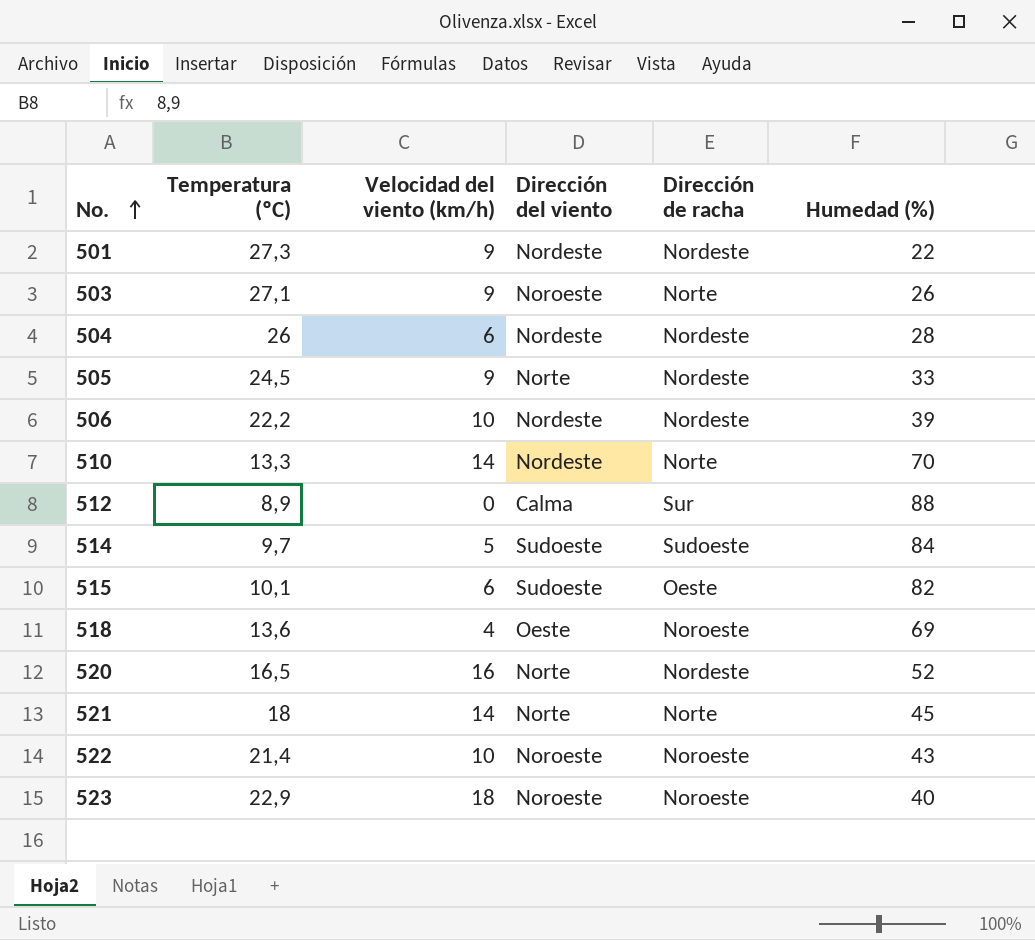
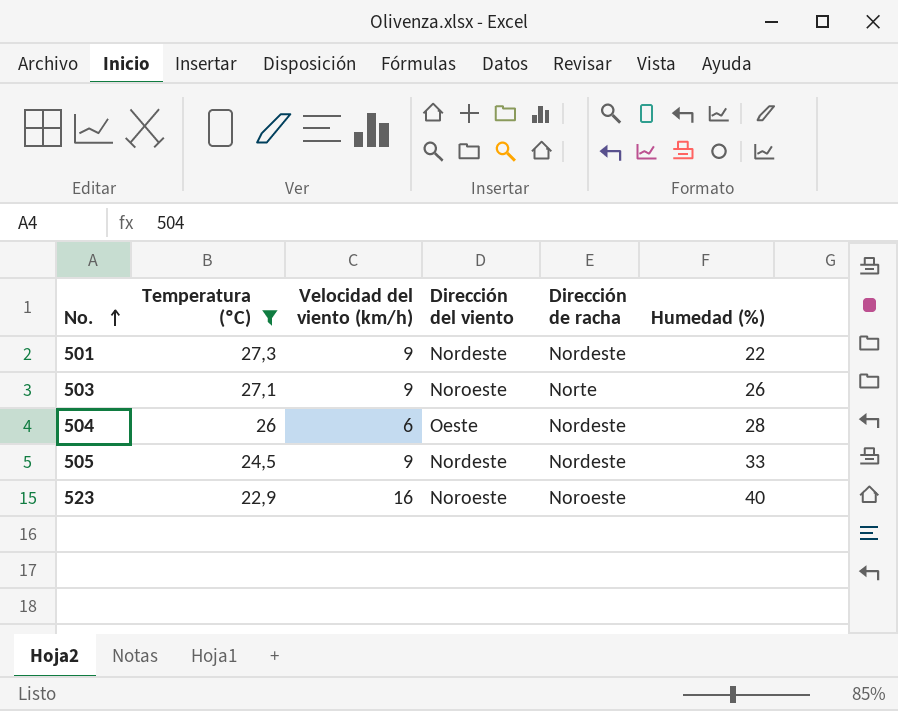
filter: none -> Temperatura (ºC) >= 22,9
504 | Dirección del viento: Nordeste -> Oeste
505 | Dirección del viento: Norte -> Nordeste
523 | Velocidad del viento (km/h): 18 -> 16

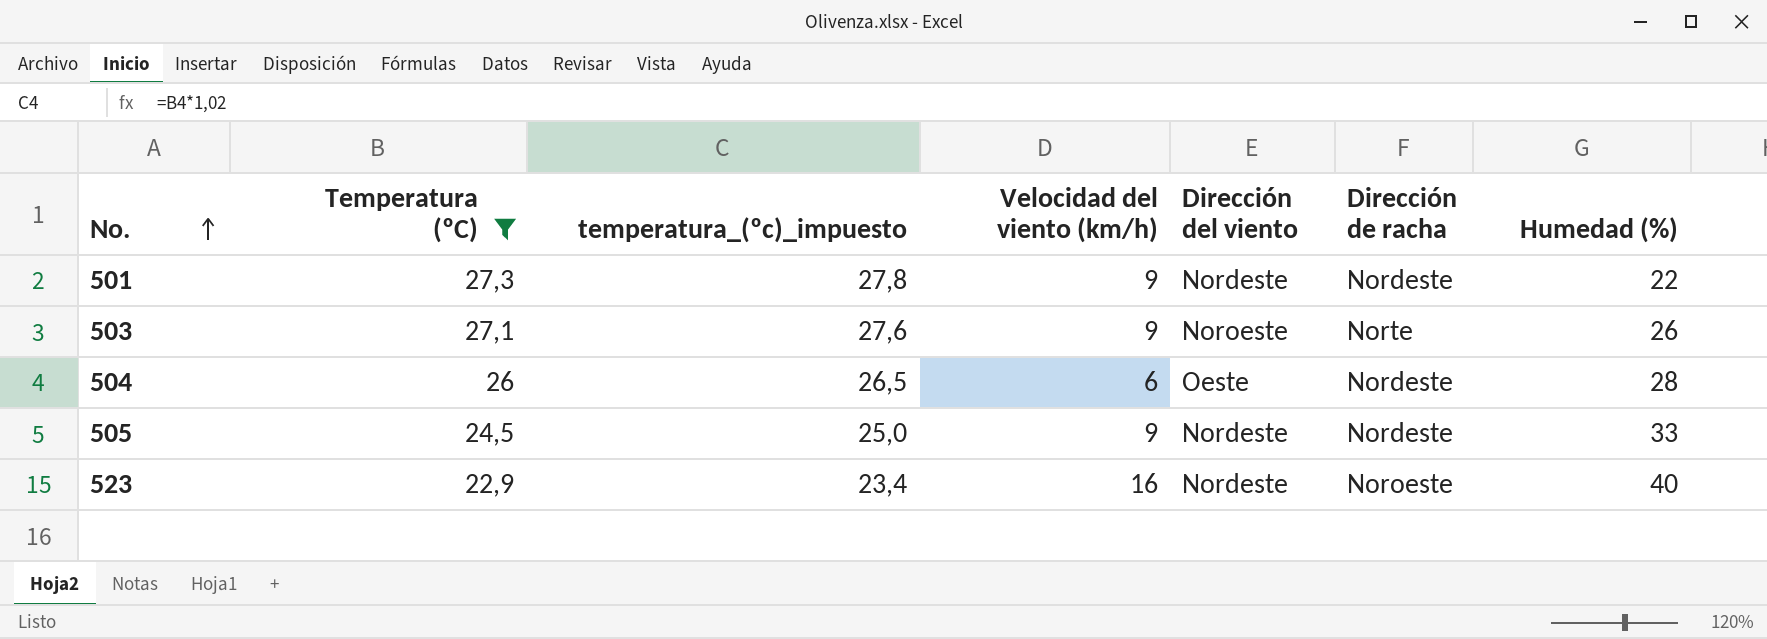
column temperatura_(ºc)_impuesto | formula: none -> [Temperatura (ºC)] * 1,02
523 | Dirección del viento: Noroeste -> Nordeste

